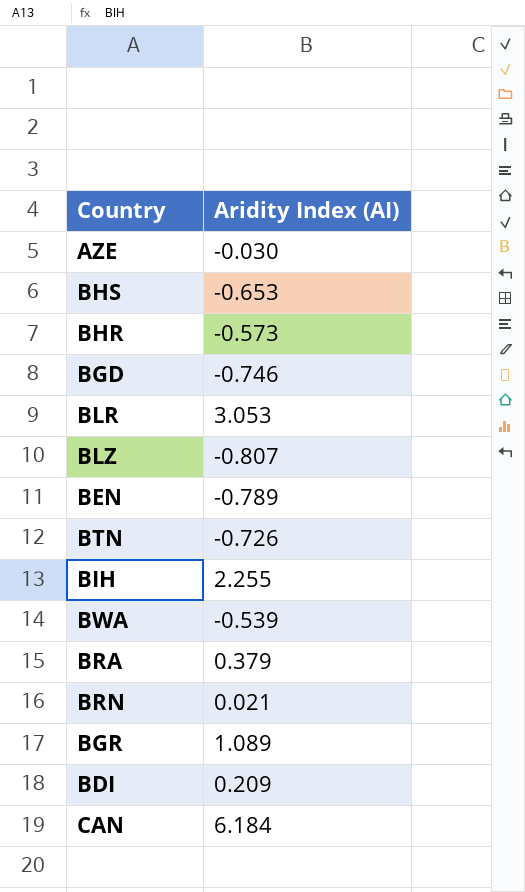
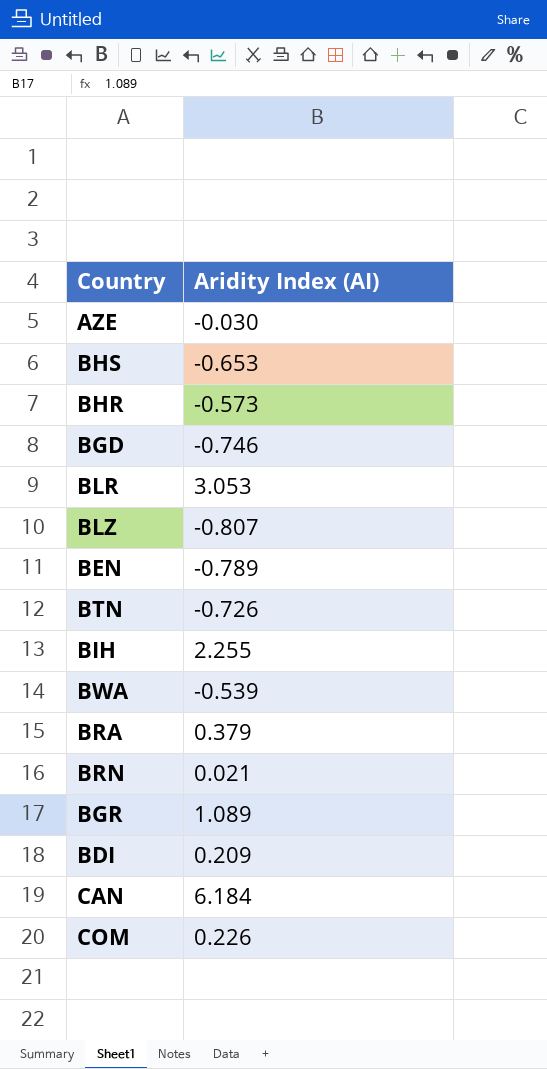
row COM: none -> 0.226

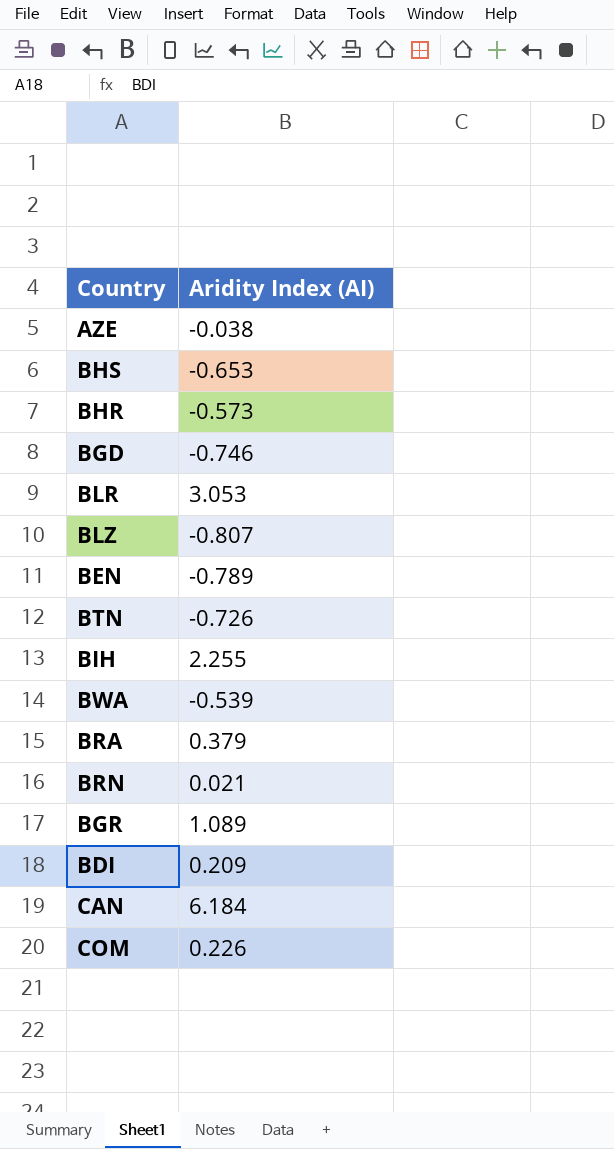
AZE | Aridity Index (AI): -0.030 -> -0.038

